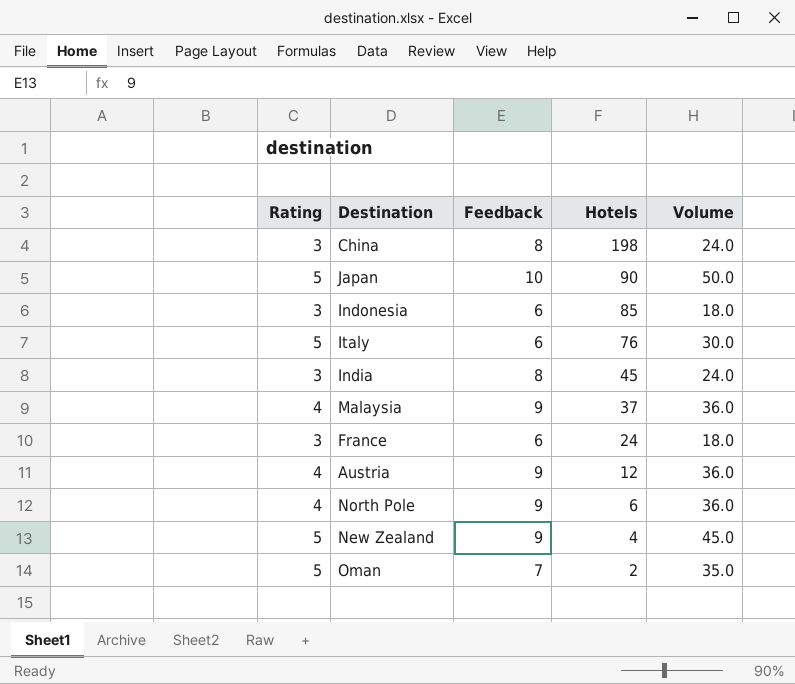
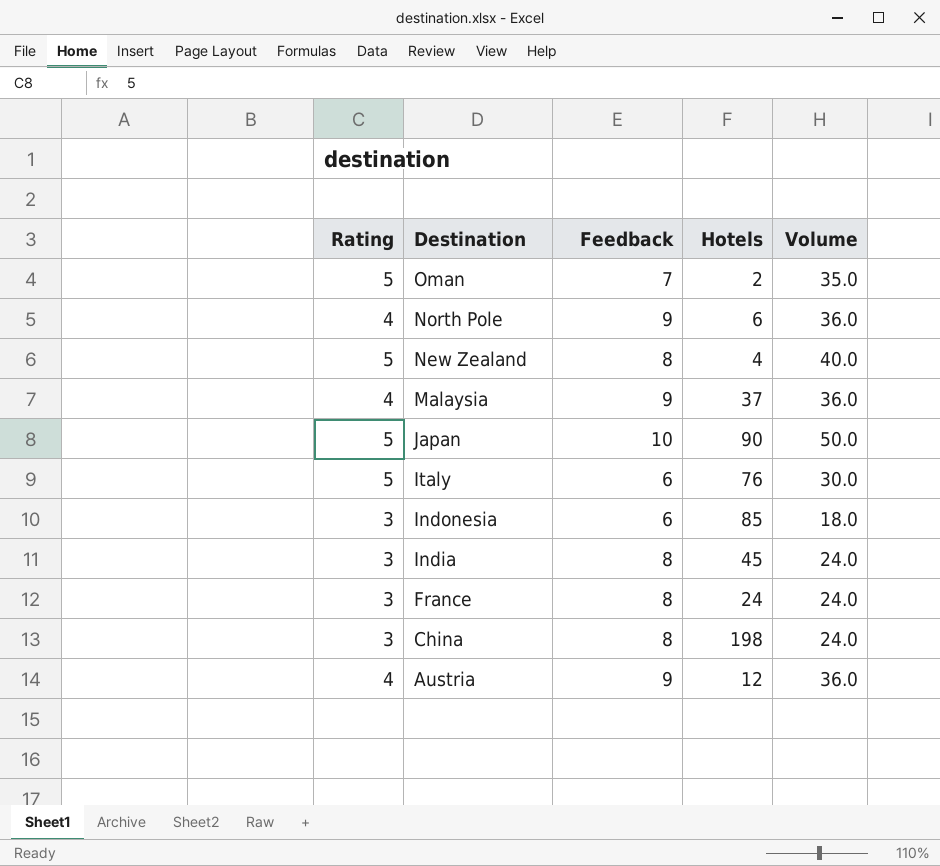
row order: Hotels descending -> Destination descending
New Zealand | Feedback: 9 -> 8
New Zealand | Volume: 45.0 -> 40.0
France | Feedback: 6 -> 8
France | Volume: 18.0 -> 24.0

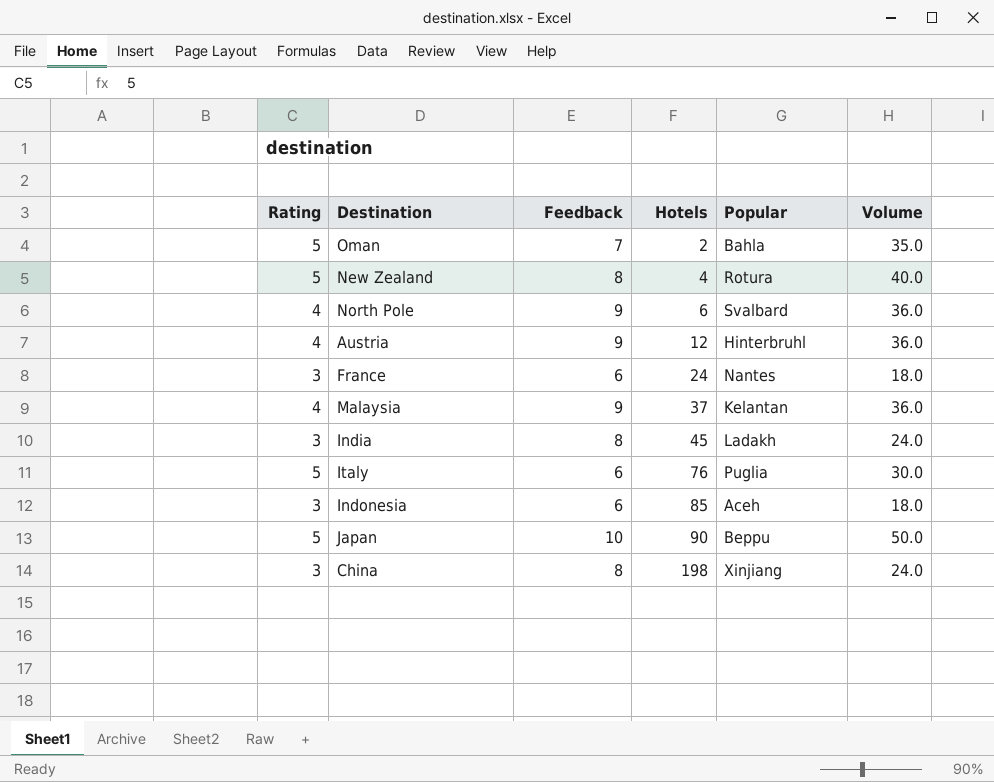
row order: Destination descending -> Hotels ascending
column Popular | position: none -> 5
France | Feedback: 8 -> 6
France | Volume: 24.0 -> 18.0

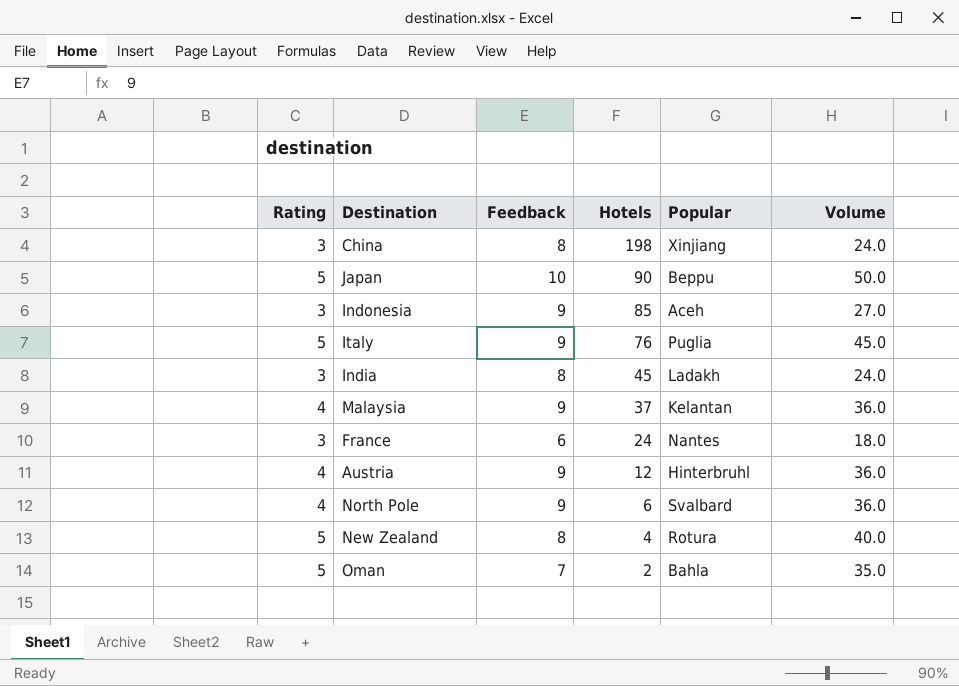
row order: Hotels ascending -> Hotels descending
Indonesia | Feedback: 6 -> 9
Indonesia | Volume: 18.0 -> 27.0
Italy | Feedback: 6 -> 9
Italy | Volume: 30.0 -> 45.0

